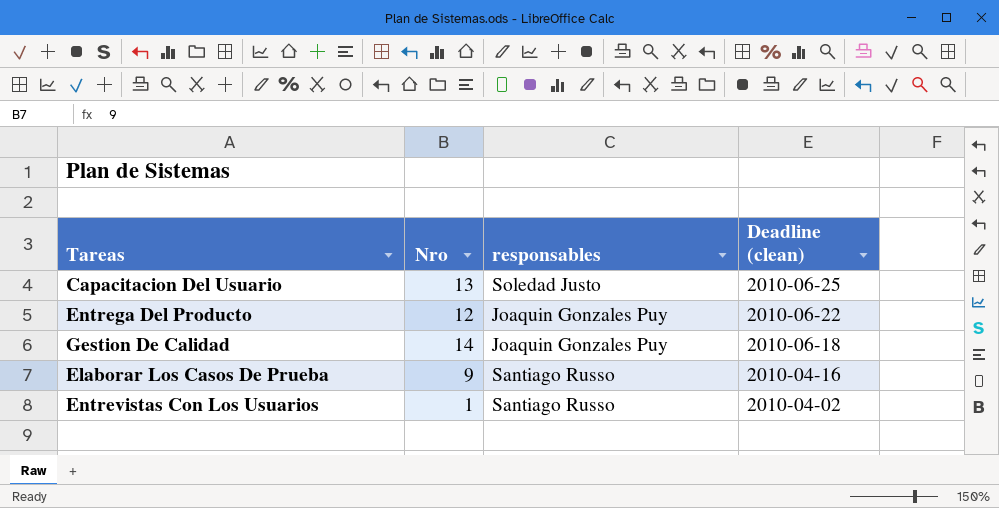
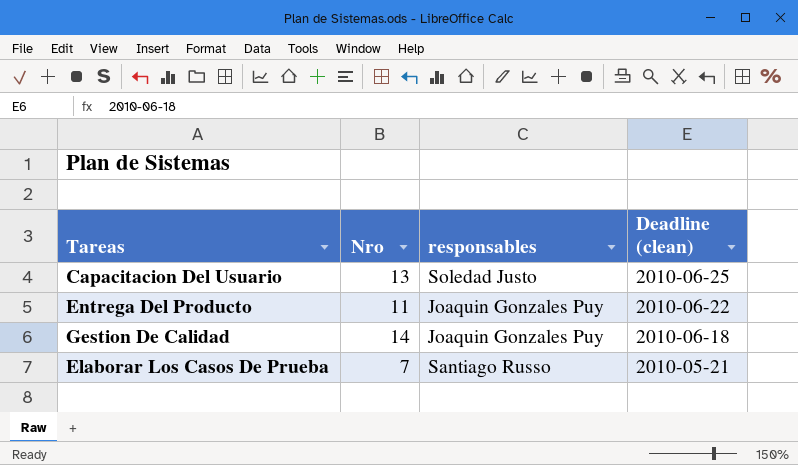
row Entrevistas Con Los Usuarios: 1 | Santiago Russo | 2010-04-02 -> none
Entrega Del Producto | Nro: 12 -> 11
Elaborar Los Casos De Prueba | Nro: 9 -> 7
Elaborar Los Casos De Prueba | Deadline (clean): 2010-04-16 -> 2010-05-21

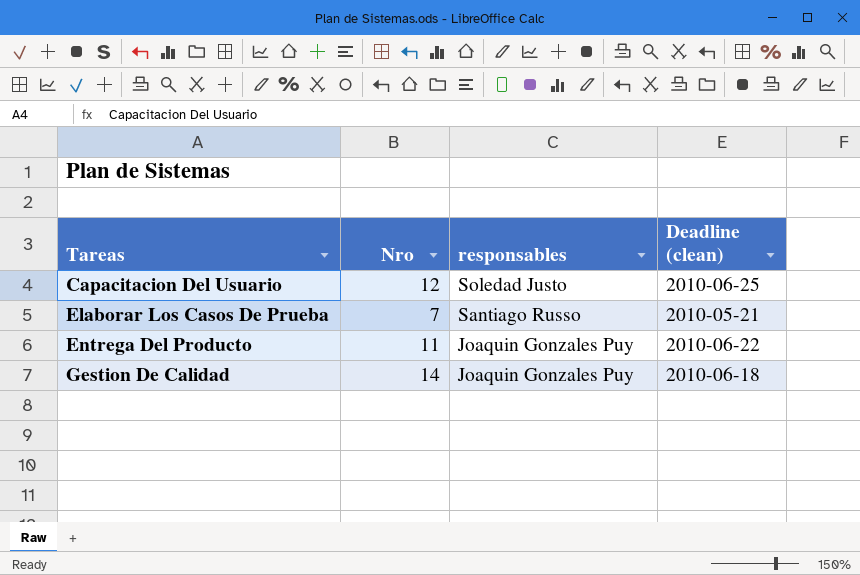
row order: Deadline (clean) descending -> Tareas ascending
Capacitacion Del Usuario | Nro: 13 -> 12

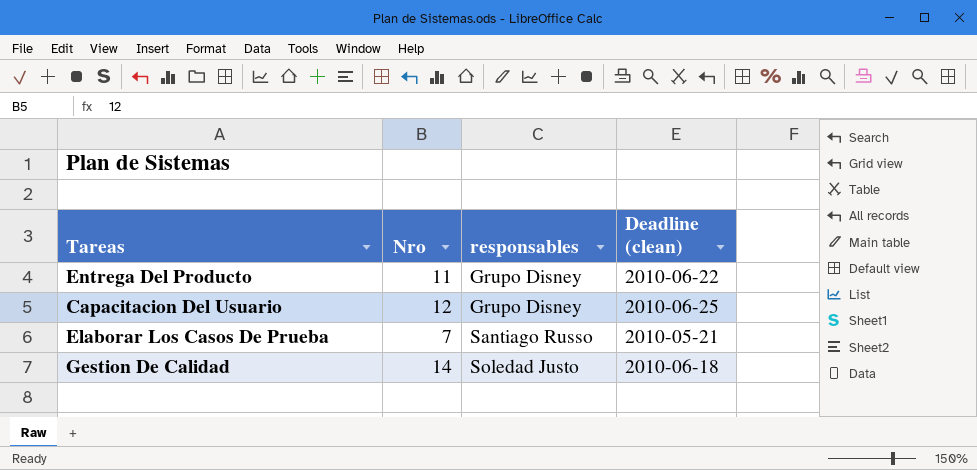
row order: Tareas ascending -> responsables ascending
Entrega Del Producto | responsables: Joaquin Gonzales Puy -> Grupo Disney
Capacitacion Del Usuario | responsables: Soledad Justo -> Grupo Disney
Gestion De Calidad | responsables: Joaquin Gonzales Puy -> Soledad Justo

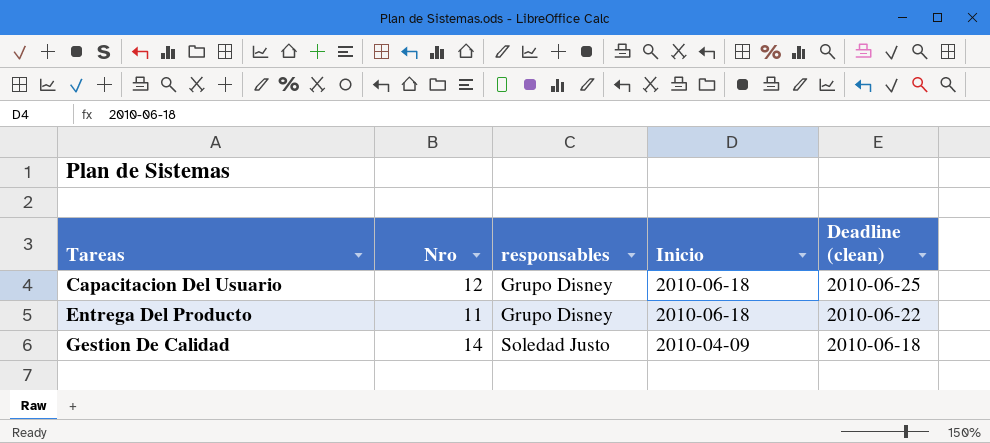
row order: responsables ascending -> Tareas ascending
column Inicio | position: none -> 4
row Elaborar Los Casos De Prueba: 7 | Santiago Russo | 2010-05-21 -> none

